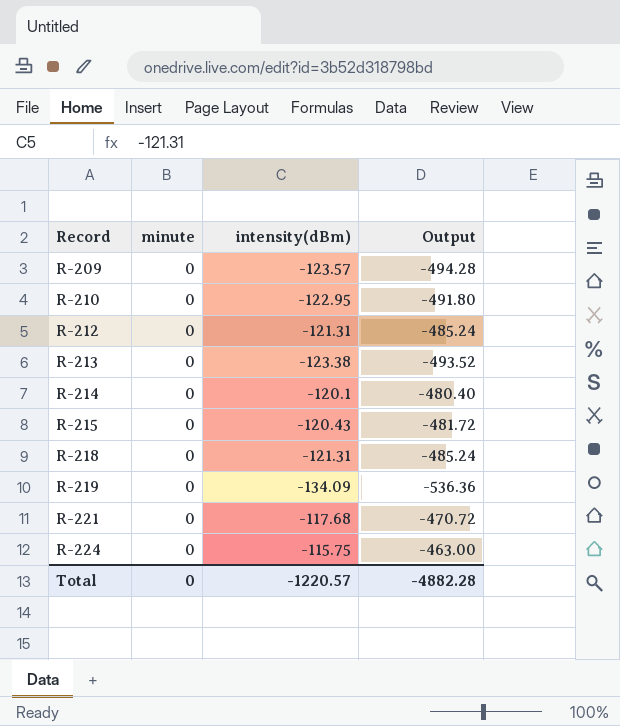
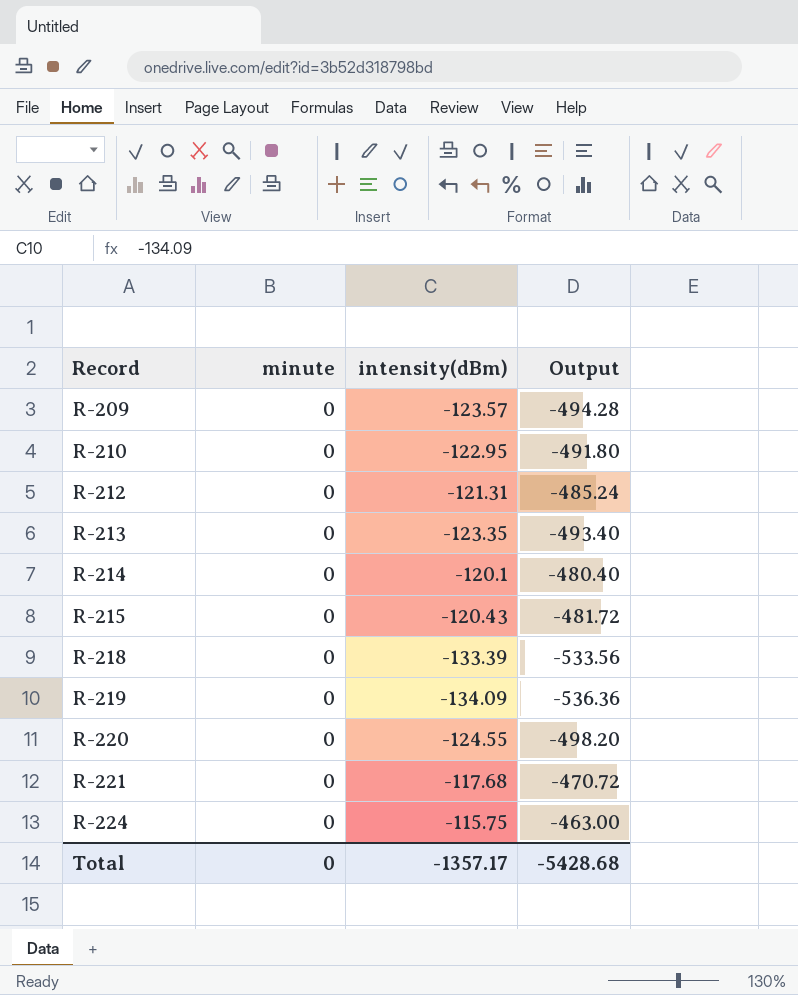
R-213 | intensity(dBm): -123.38 -> -123.35
R-213 | Output: -493.52 -> -493.40
R-218 | intensity(dBm): -121.31 -> -133.39
R-218 | Output: -485.24 -> -533.56
row R-220: none -> 0 | -124.55 | -498.20
Total | intensity(dBm): -1220.57 -> -1357.17
Total | Output: -4882.28 -> -5428.68

